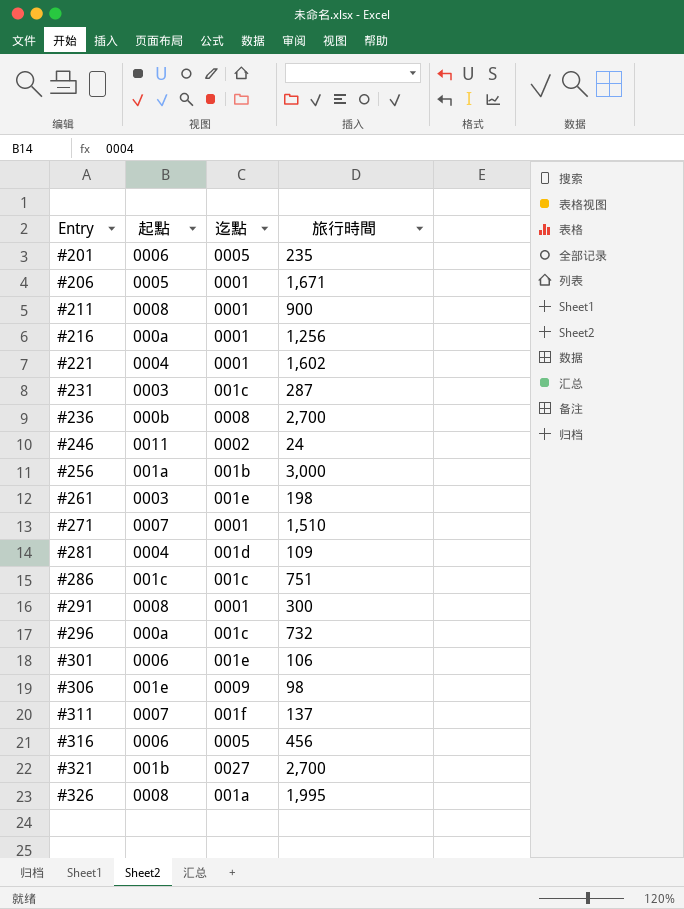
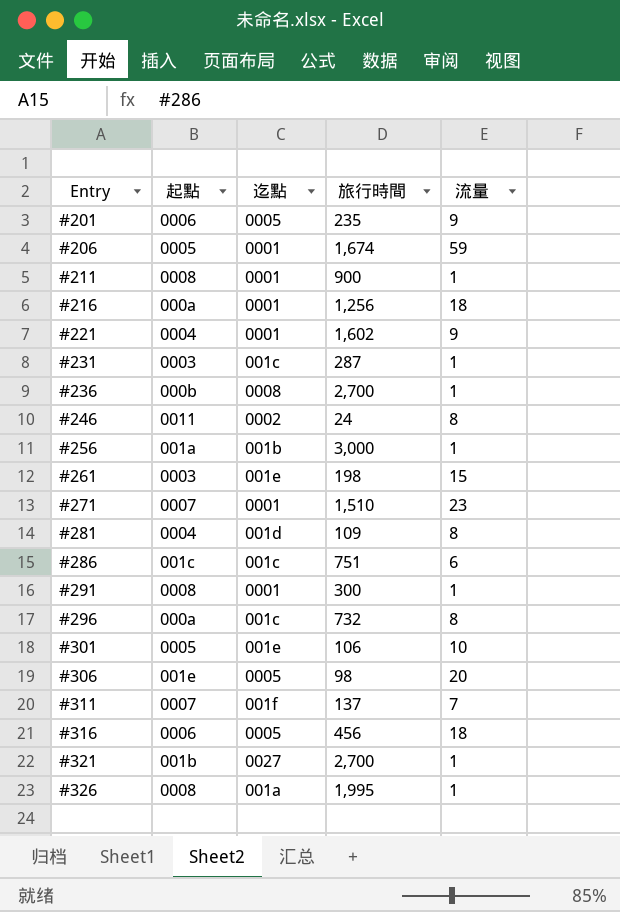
column 流量 | position: none -> 5
#206 | 旅行時間: 1,671 -> 1,674
#301 | 起點: 0006 -> 0005
#306 | 迄點: 0009 -> 0005

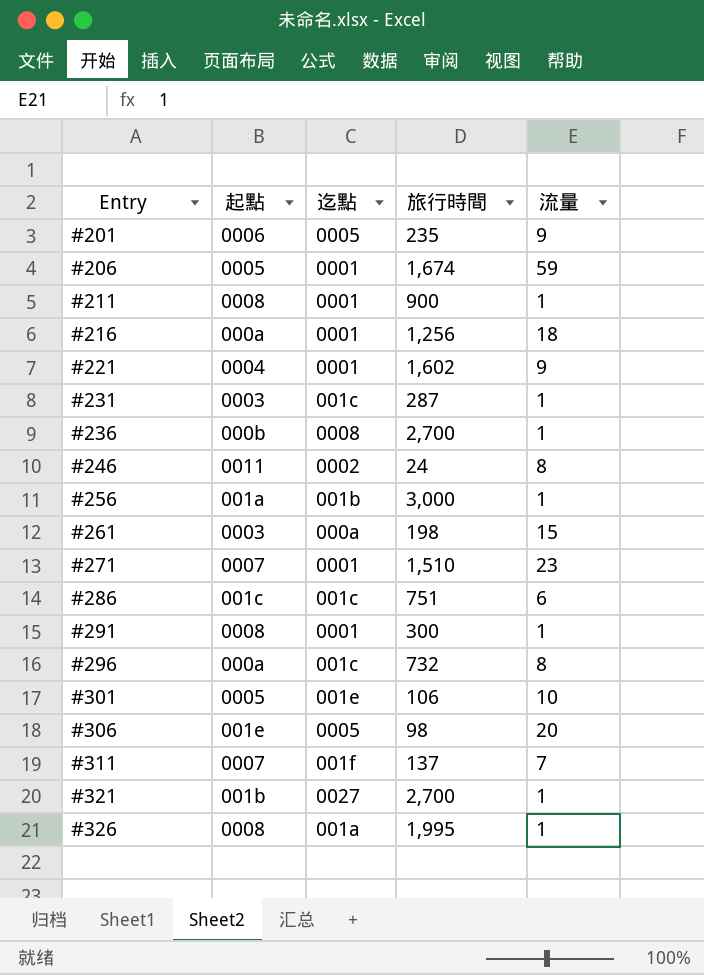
row #281: 0004 | 001d | 109 | 8 -> none
row #316: 0006 | 0005 | 456 | 18 -> none
#261 | 迄點: 001e -> 000a

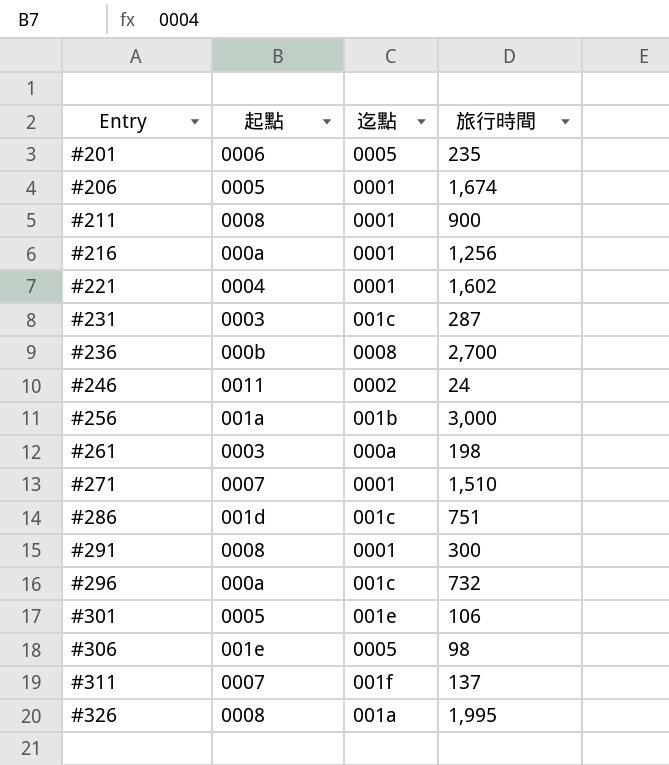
column 流量 | position: 5 -> none
row #321: 001b | 0027 | 2,700 | 1 -> none
#286 | 起點: 001c -> 001d

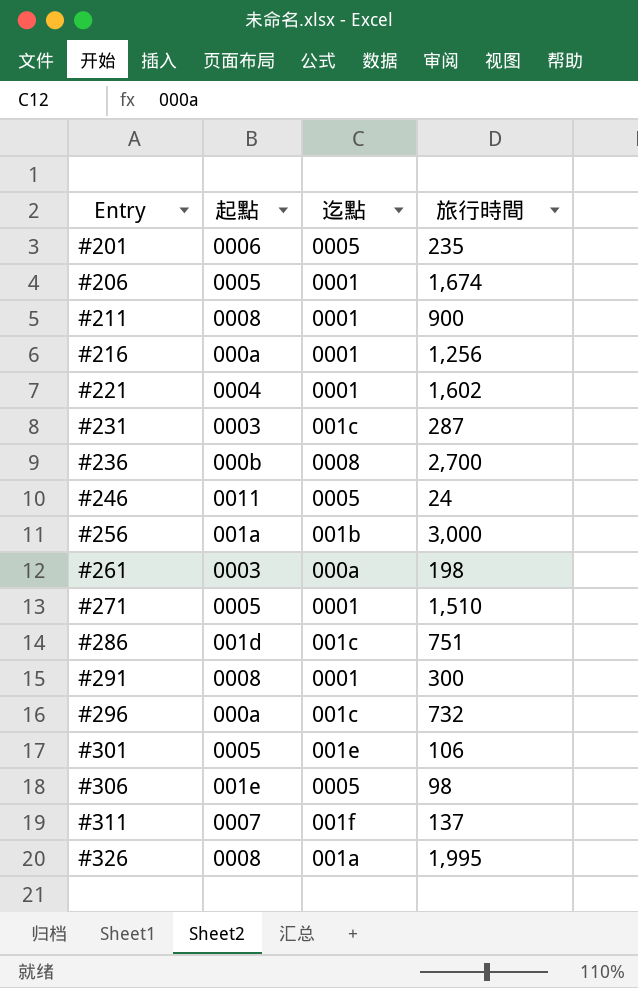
#246 | 迄點: 0002 -> 0005
#271 | 起點: 0007 -> 0005

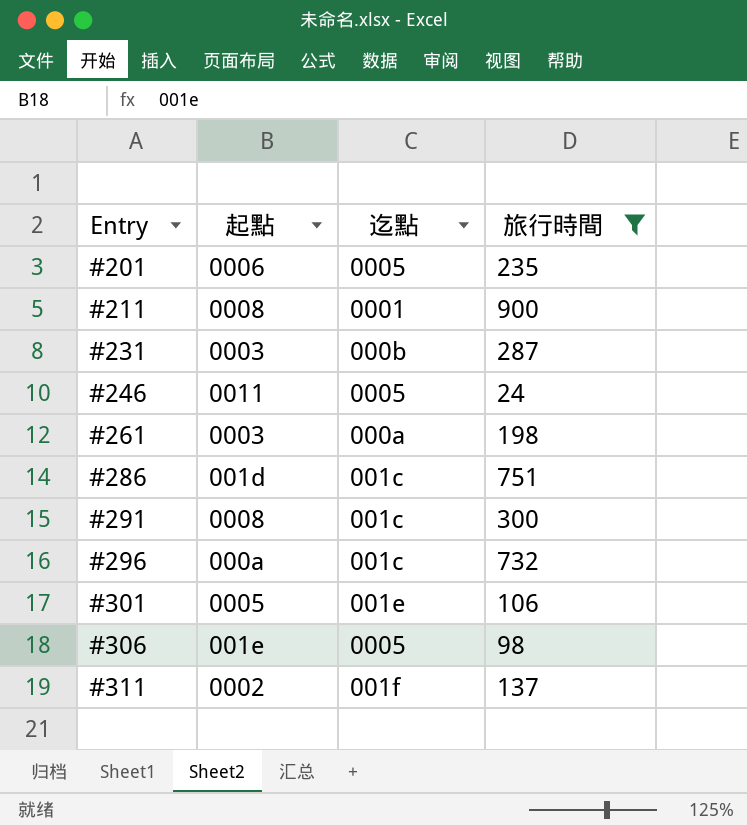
filter: none -> 旅行時間 <= 900
#231 | 迄點: 001c -> 000b
#291 | 迄點: 0001 -> 001c
#311 | 起點: 0007 -> 0002

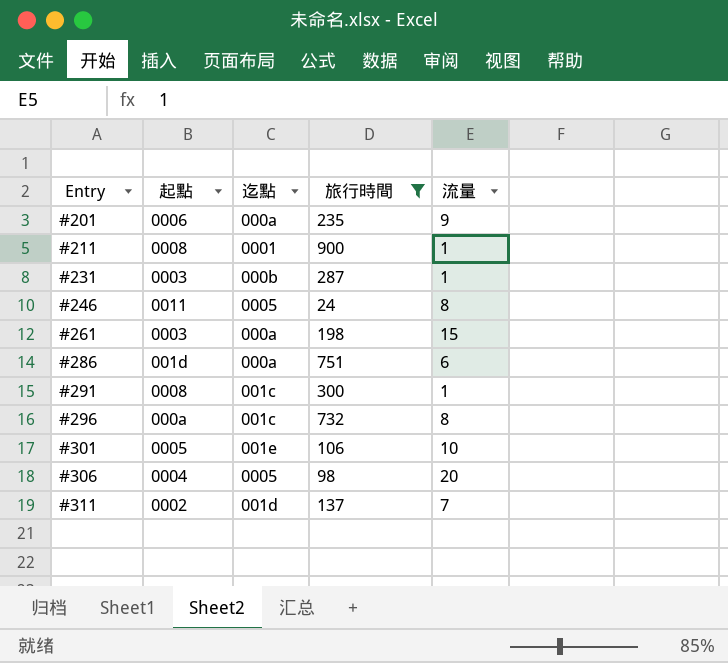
column 流量 | position: none -> 5
#201 | 迄點: 0005 -> 000a
#286 | 迄點: 001c -> 000a
#306 | 起點: 001e -> 0004
#311 | 迄點: 001f -> 001d

